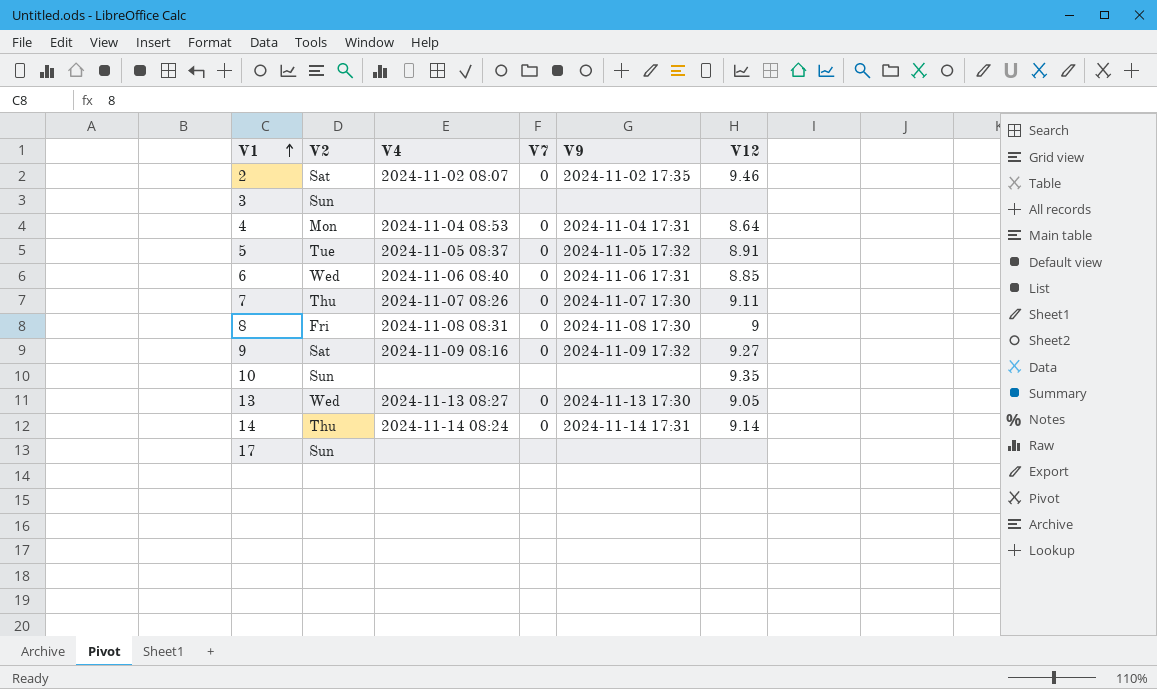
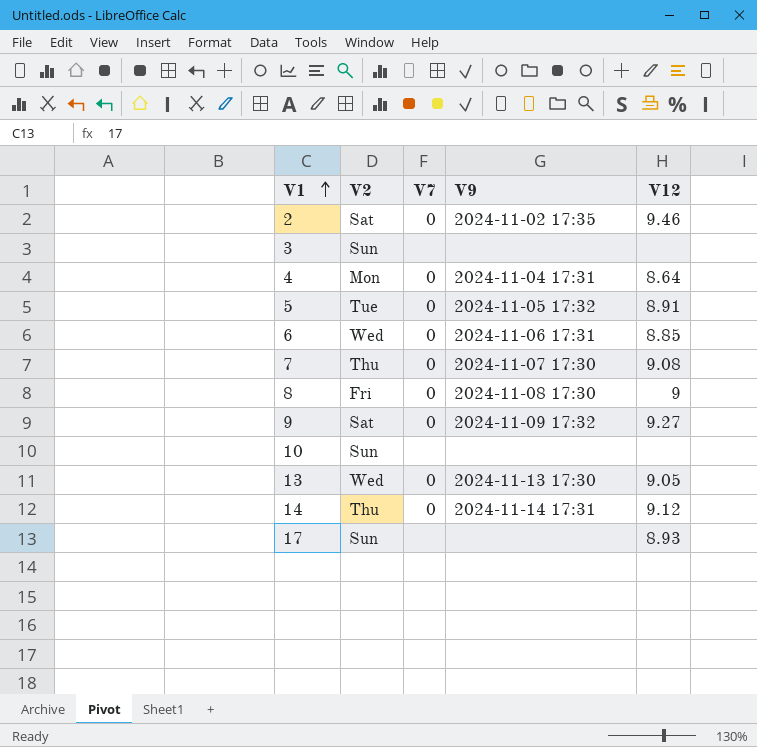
column V4 | position: 3 -> none
7 | V12: 9.11 -> 9.08
10 | V12: 9.35 -> none
14 | V12: 9.14 -> 9.12
17 | V12: none -> 8.93

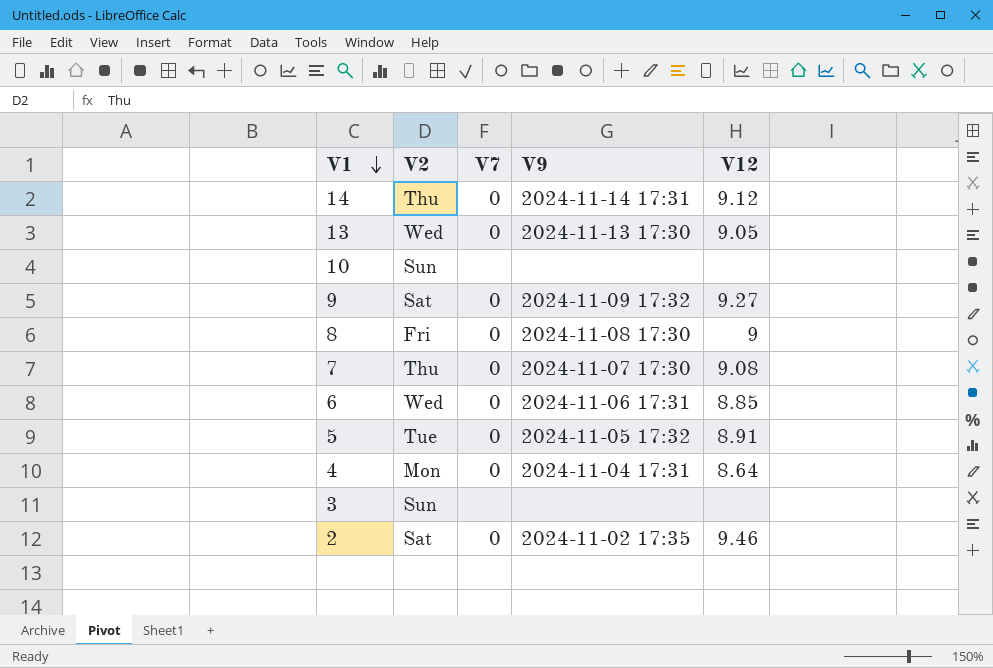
row order: V1 ascending -> V1 descending
row 17: Sun | none | none | 8.93 -> none

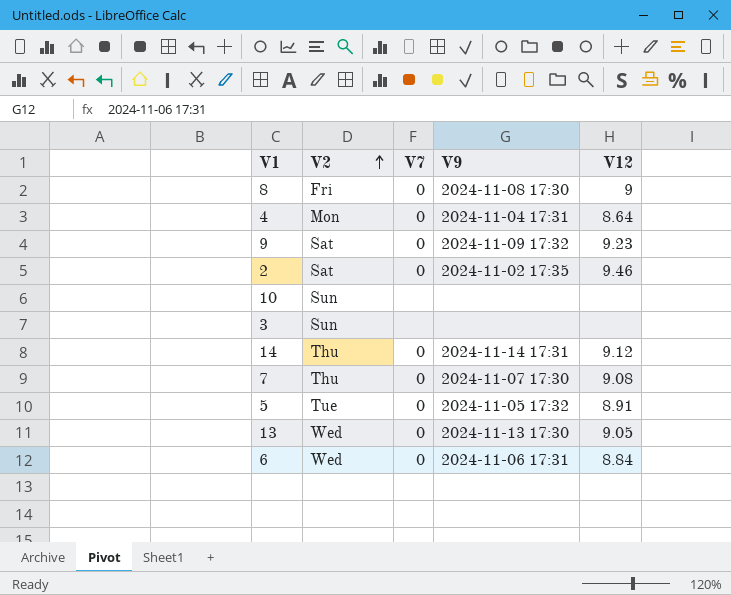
row order: V1 descending -> V2 ascending
9 | V12: 9.27 -> 9.23
6 | V12: 8.85 -> 8.84

